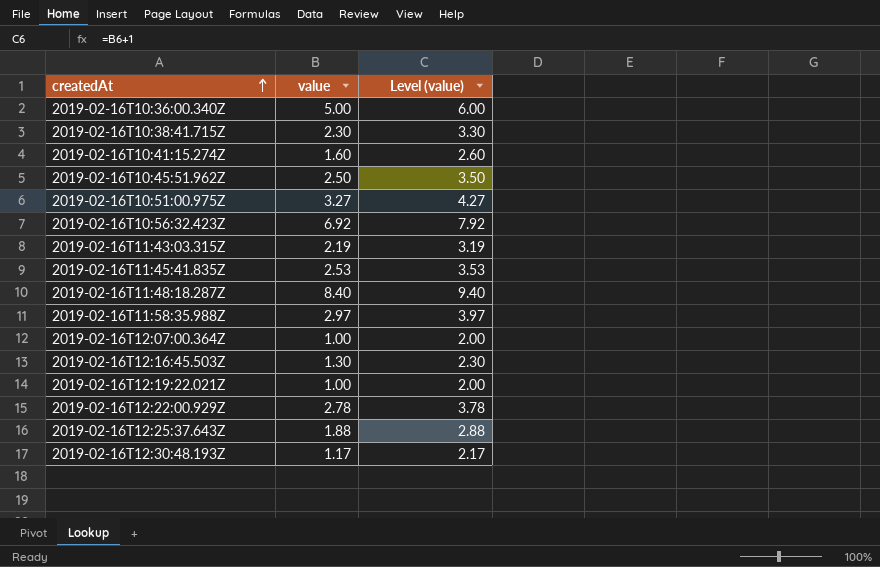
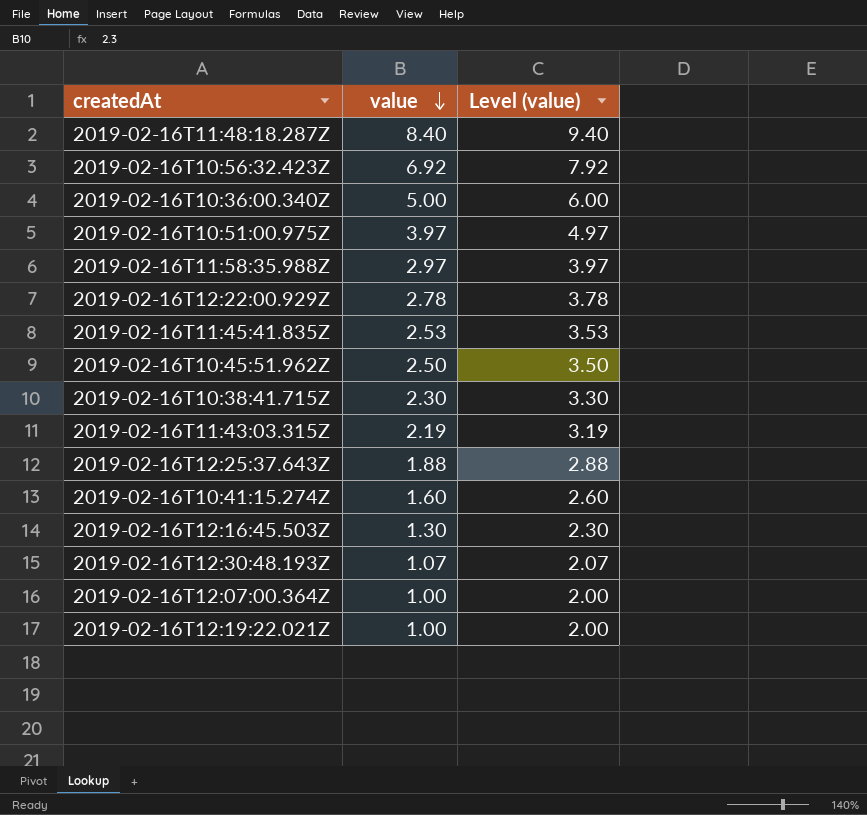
row order: createdAt ascending -> value descending
2019-02-16T10:51:00.975Z | value: 3.27 -> 3.97
2019-02-16T10:51:00.975Z | Level (value): 4.27 -> 4.97
2019-02-16T12:30:48.193Z | value: 1.17 -> 1.07
2019-02-16T12:30:48.193Z | Level (value): 2.17 -> 2.07

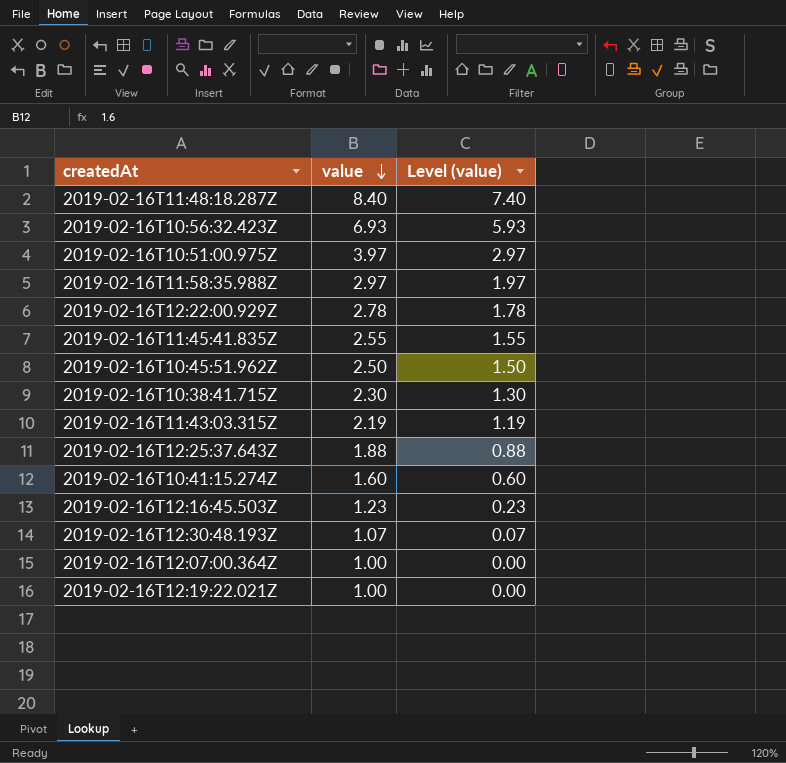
column Level (value) | formula: [value] + 1 -> [value] - 1
row 2019-02-16T10:36:00.340Z: 5.00 | 6.00 -> none
2019-02-16T10:56:32.423Z | value: 6.92 -> 6.93
2019-02-16T11:45:41.835Z | value: 2.53 -> 2.55
2019-02-16T12:16:45.503Z | value: 1.30 -> 1.23

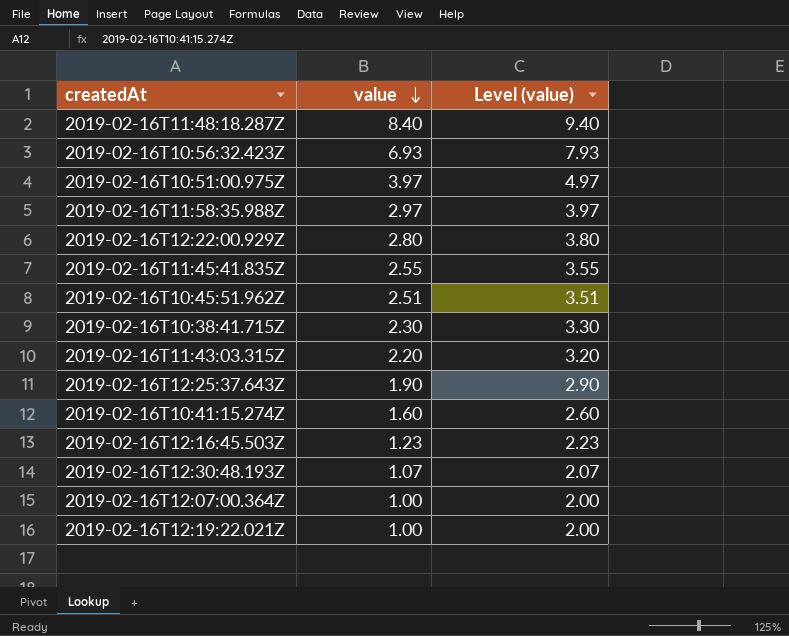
column Level (value) | formula: [value] - 1 -> [value] + 1
2019-02-16T12:22:00.929Z | value: 2.78 -> 2.80
2019-02-16T10:45:51.962Z | value: 2.50 -> 2.51
2019-02-16T11:43:03.315Z | value: 2.19 -> 2.20
2019-02-16T12:25:37.643Z | value: 1.88 -> 1.90

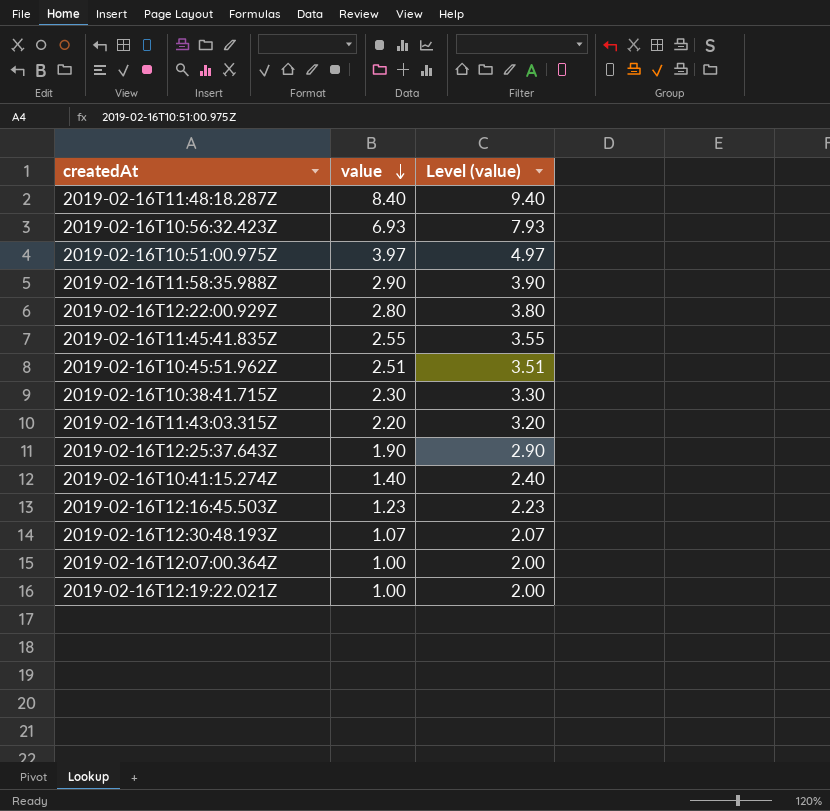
2019-02-16T11:58:35.988Z | value: 2.97 -> 2.90
2019-02-16T11:58:35.988Z | Level (value): 3.97 -> 3.90
2019-02-16T10:41:15.274Z | value: 1.60 -> 1.40
2019-02-16T10:41:15.274Z | Level (value): 2.60 -> 2.40

